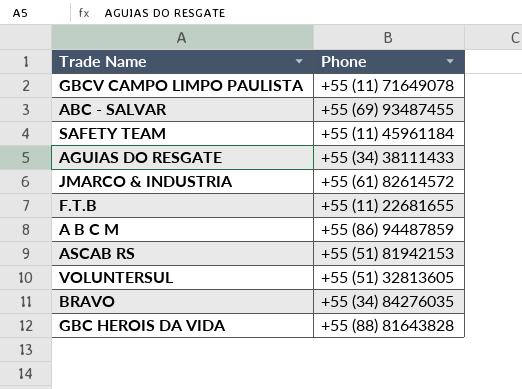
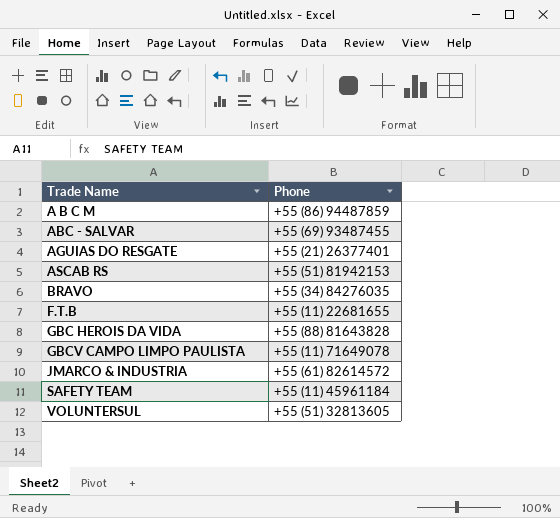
row order: none -> Trade Name ascending
AGUIAS DO RESGATE | Phone: +55 (34) 38111433 -> +55 (21) 26377401

